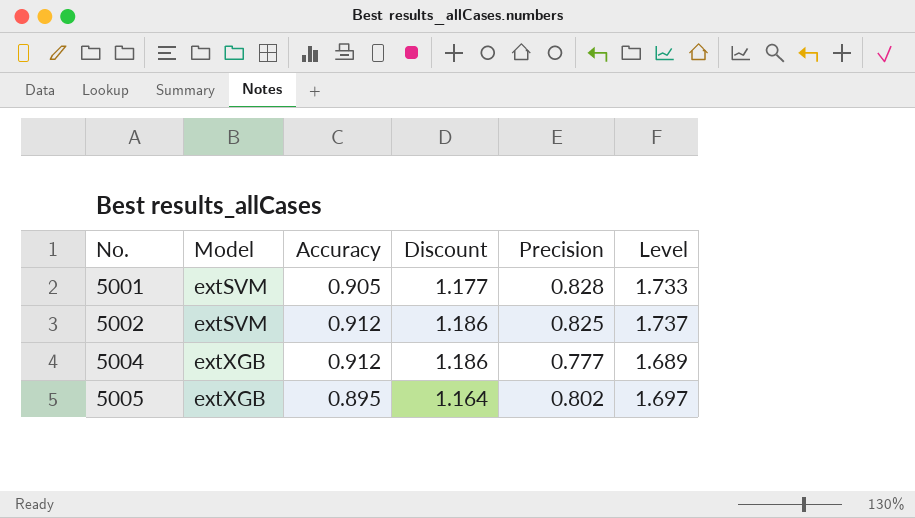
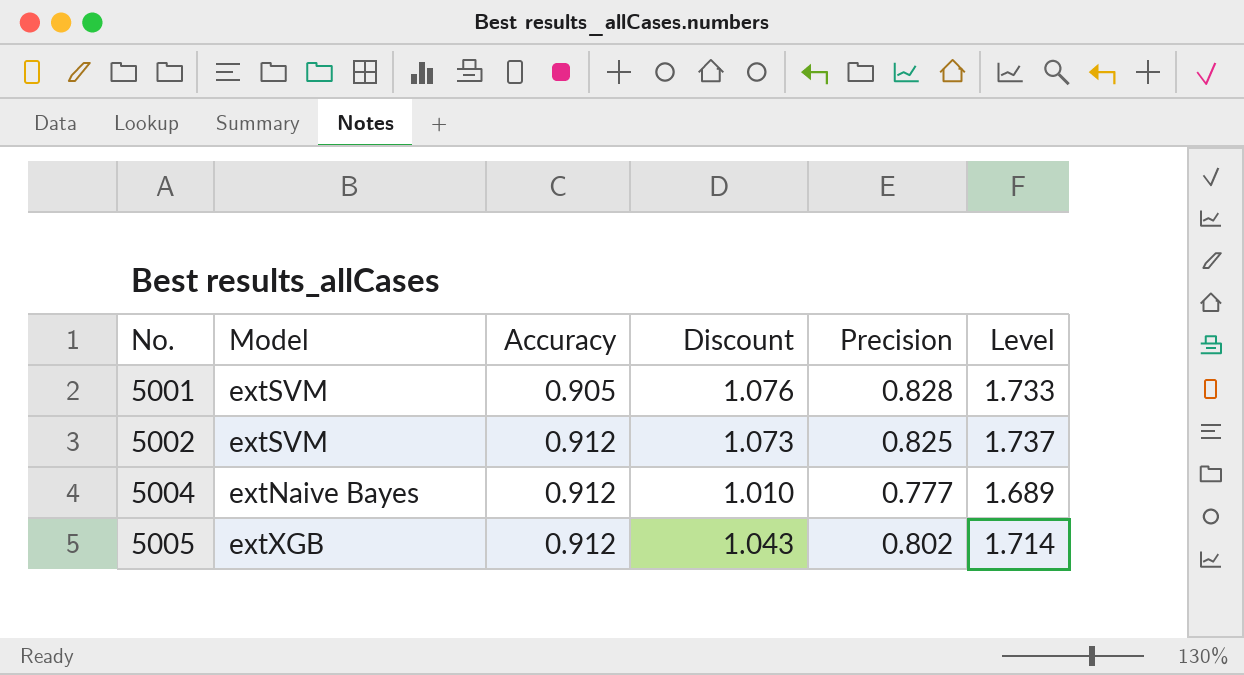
column Discount | formula: [Accuracy] * 1.3 -> [Precision] * 1.3
5004 | Model: extXGB -> extNaive Bayes
5005 | Accuracy: 0.895 -> 0.912
5005 | Level: 1.697 -> 1.714

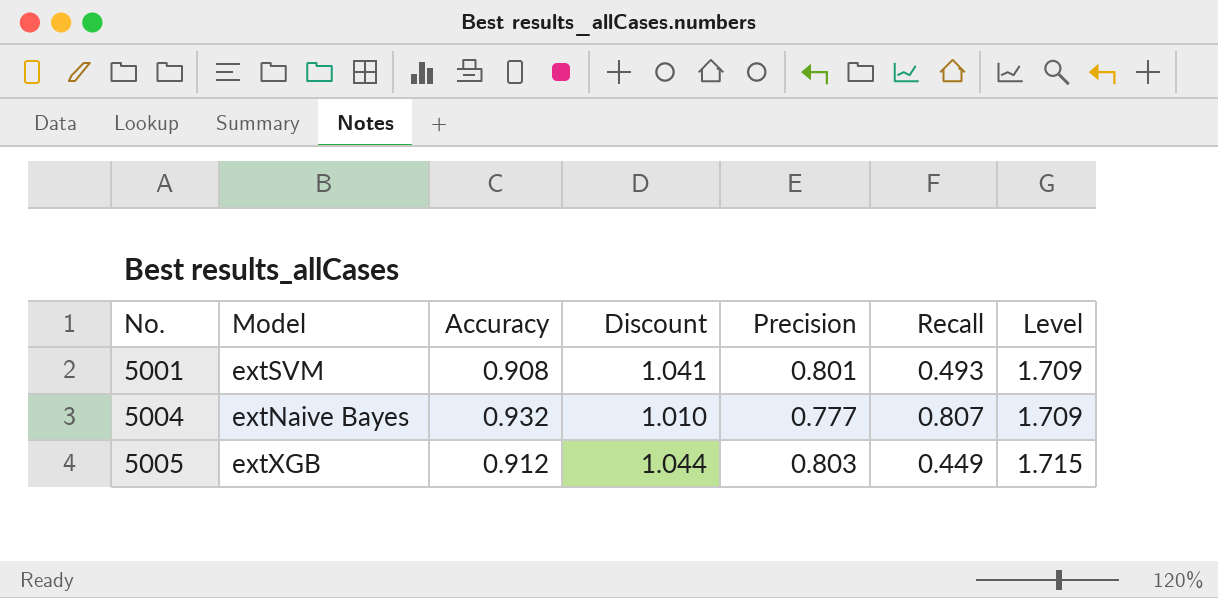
column Recall | position: none -> 6
row 5002: extSVM | 0.912 | 1.073 | 0.825 | 1.737 -> none
5001 | Accuracy: 0.905 -> 0.908
5001 | Discount: 1.076 -> 1.041
5001 | Precision: 0.828 -> 0.801
5001 | Level: 1.733 -> 1.709
5004 | Accuracy: 0.912 -> 0.932
5004 | Level: 1.689 -> 1.709
5005 | Discount: 1.043 -> 1.044
5005 | Precision: 0.802 -> 0.803
5005 | Level: 1.714 -> 1.715

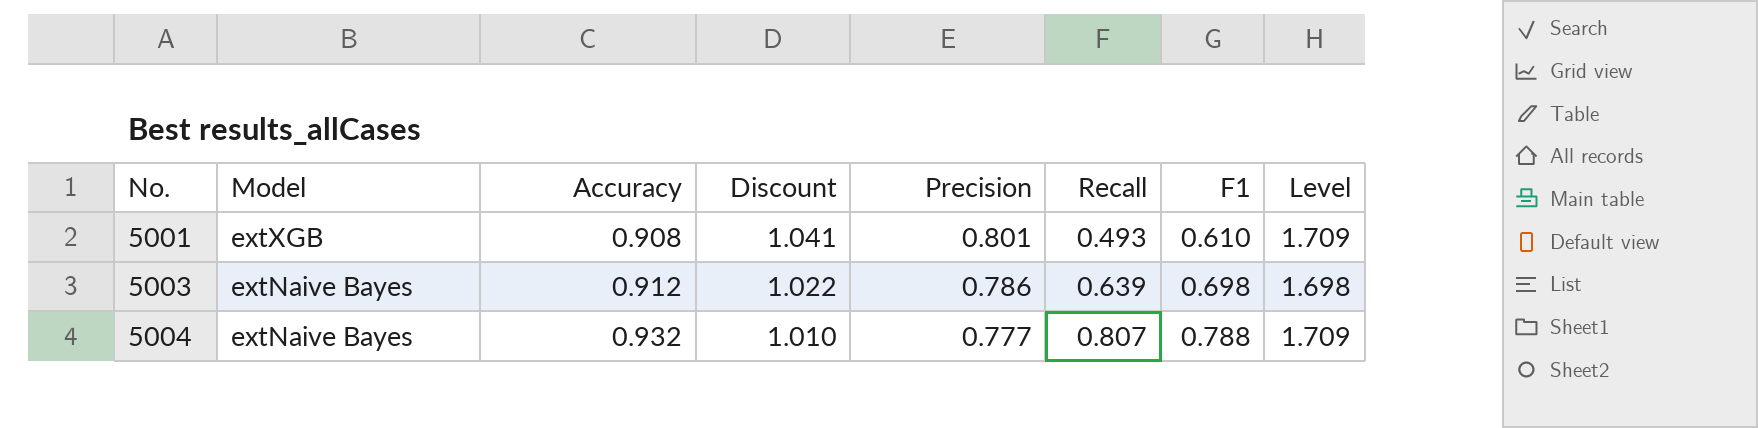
column F1 | position: none -> 7
row 5005: extXGB | 0.912 | 1.044 | 0.803 | 0.449 | 1.715 -> none
5001 | Model: extSVM -> extXGB
row 5003: none -> extNaive Bayes | 0.912 | 1.022 | 0.786 | 0.639 | 0.698 | 1.698

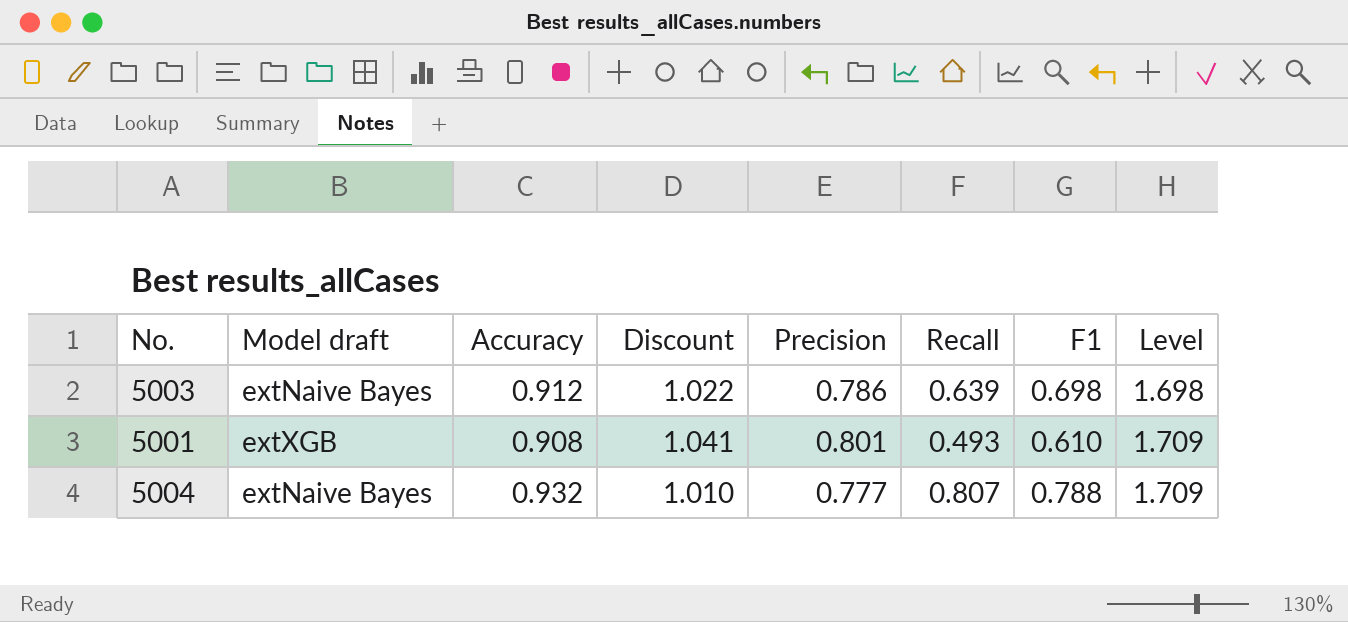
row order: No. ascending -> Level ascending
column name: Model -> Model draft

